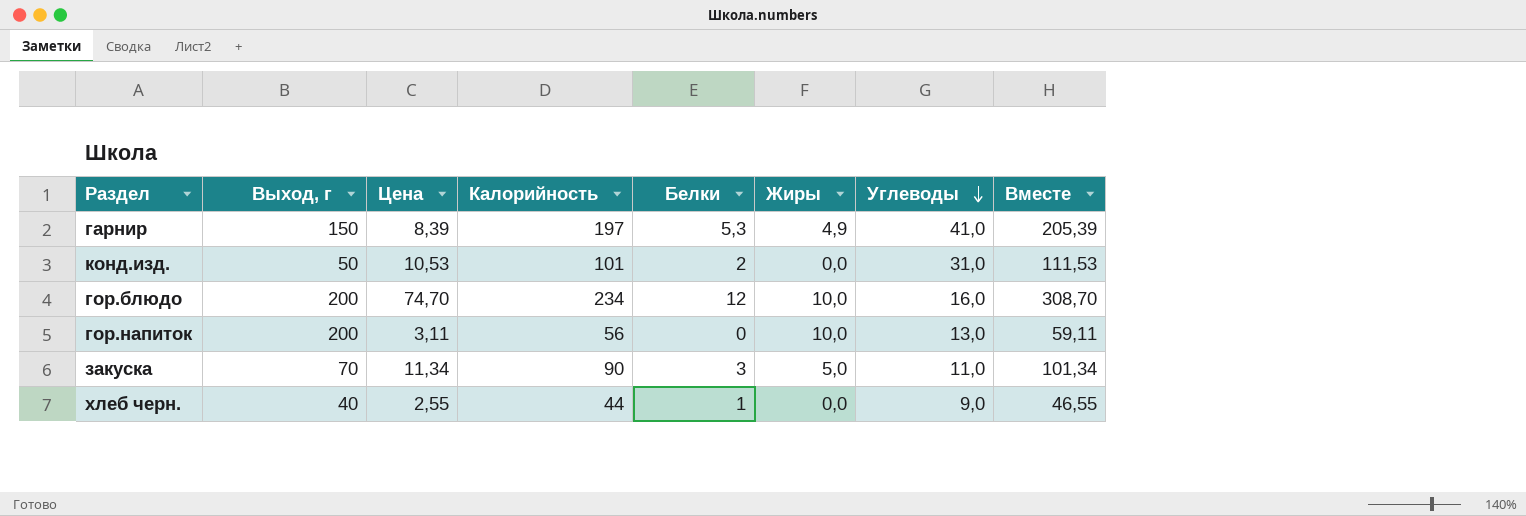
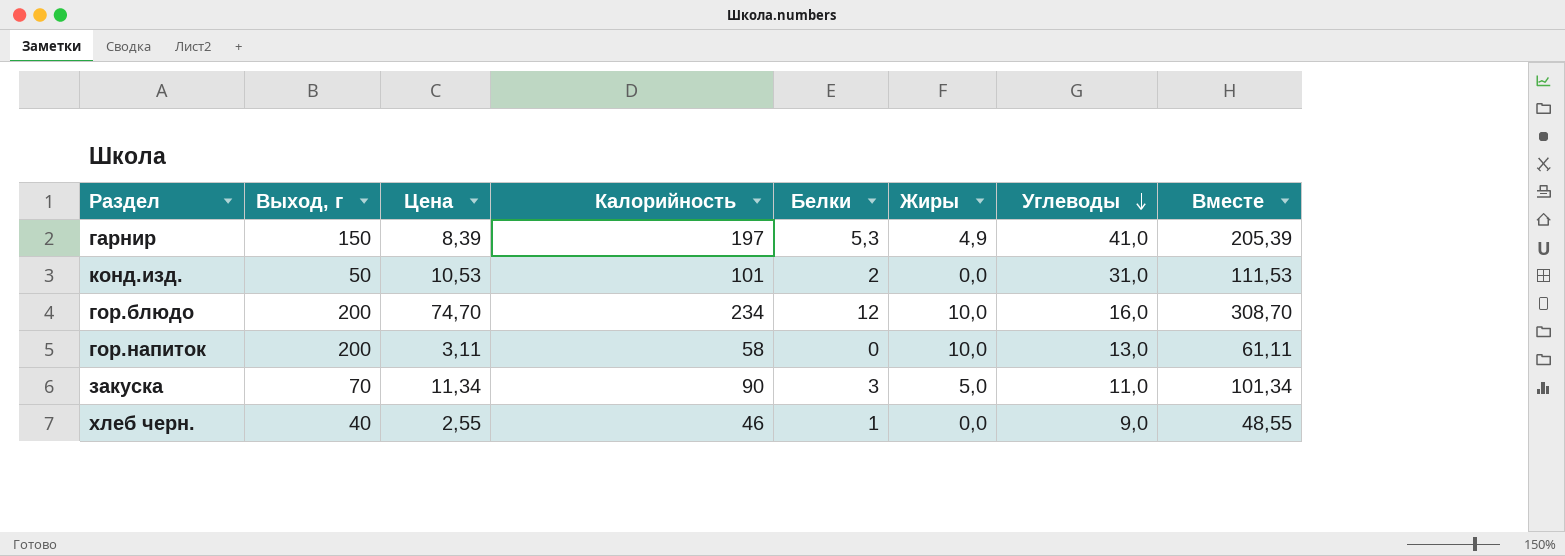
гор.напиток | Калорийность: 56 -> 58
гор.напиток | Вместе: 59,11 -> 61,11
хлеб черн. | Калорийность: 44 -> 46
хлеб черн. | Вместе: 46,55 -> 48,55

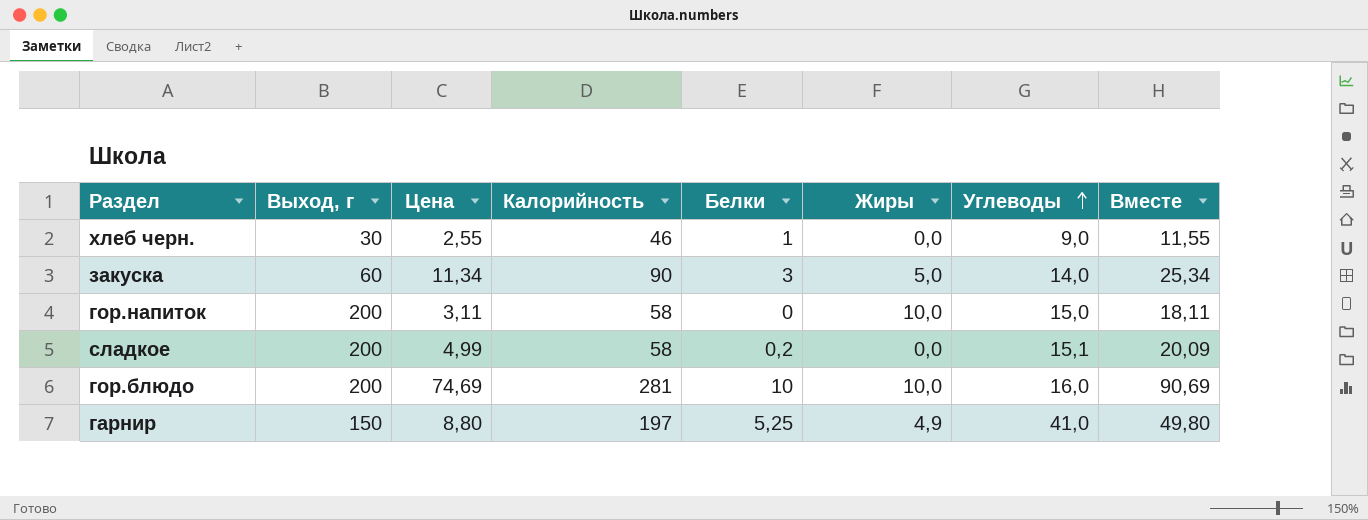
row order: Углеводы descending -> Углеводы ascending
column Вместе | formula: [Цена] + [Калорийность] -> [Цена] + [Углеводы]
row конд.изд.: 50 | 10,53 | 101 | 2 | 0,0 | 31,0 | 111,53 -> none
хлеб черн. | Выход, г: 40 -> 30
закуска | Выход, г: 70 -> 60
закуска | Углеводы: 11,0 -> 14,0
гор.напиток | Углеводы: 13,0 -> 15,0
row сладкое: none -> 200 | 4,99 | 58 | 0,2 | 0,0 | 15,1 | 20,09
гор.блюдо | Цена: 74,70 -> 74,69
гор.блюдо | Калорийность: 234 -> 281
гор.блюдо | Белки: 12 -> 10
гарнир | Цена: 8,39 -> 8,80
гарнир | Белки: 5,3 -> 5,25

